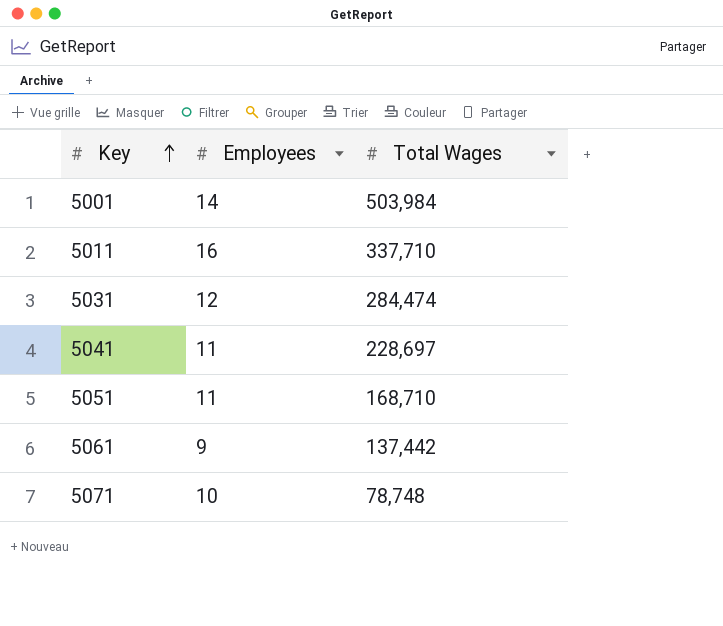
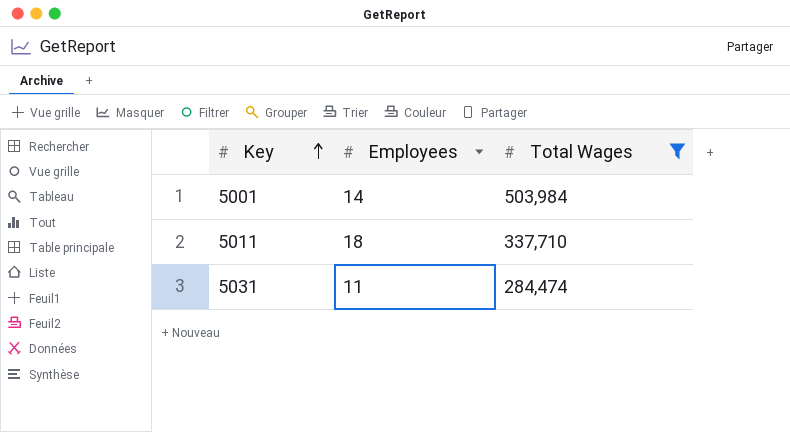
filter: none -> Total Wages >= 284,474
5011 | Employees: 16 -> 18
5031 | Employees: 12 -> 11

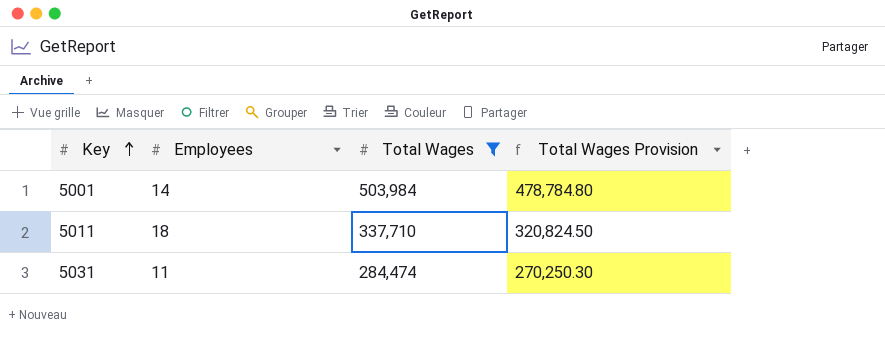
column Total Wages Provision | formula: none -> [Total Wages] * 0.95

